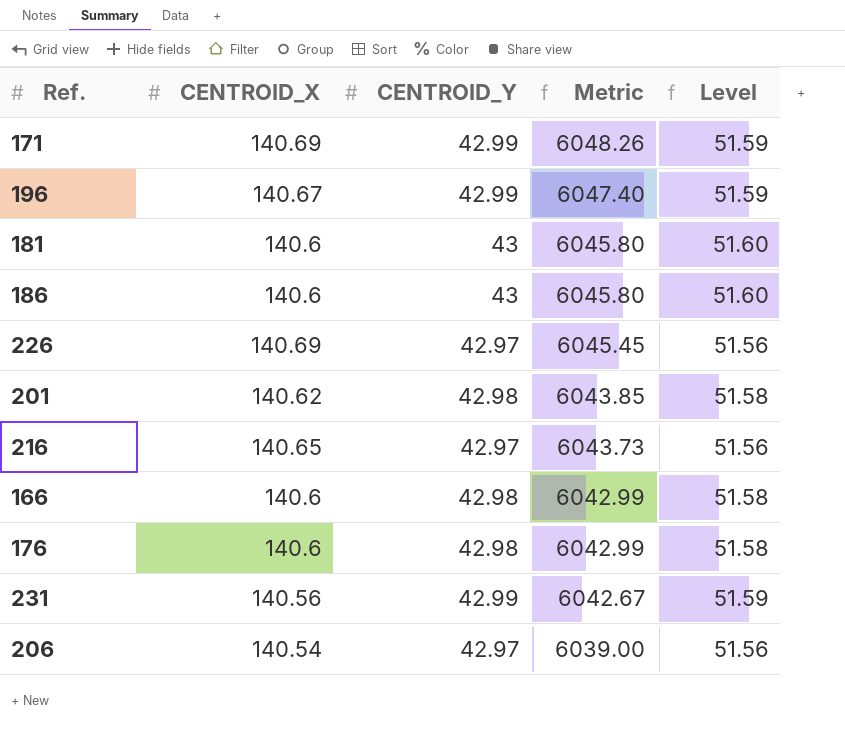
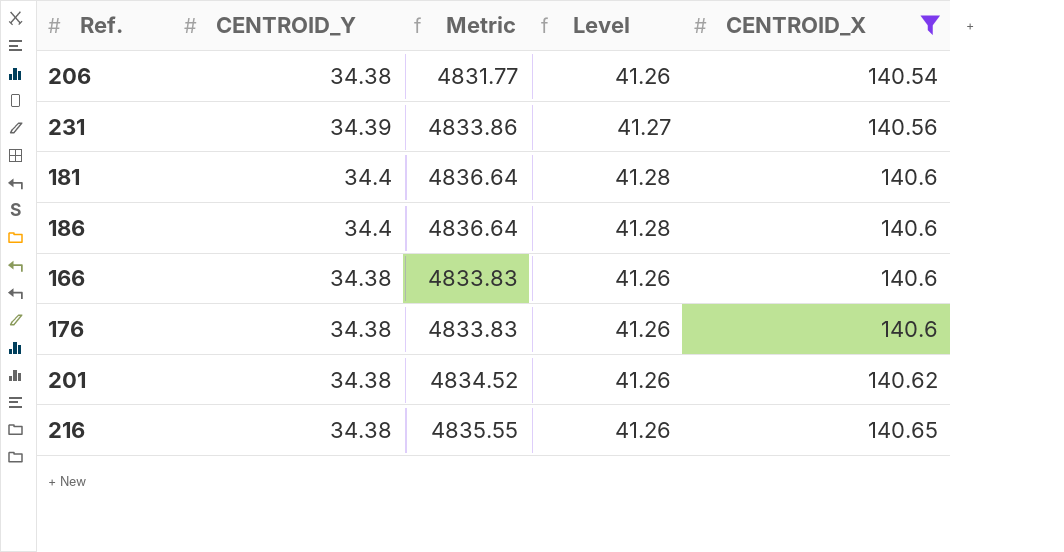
filter: none -> CENTROID_X <= 140.65
row order: Metric descending -> CENTROID_X ascending
column CENTROID_X | position: 2 -> 5
206 | CENTROID_Y: 42.97 -> 34.38
206 | Metric: 6039.00 -> 4831.77
206 | Level: 51.56 -> 41.26
231 | CENTROID_Y: 42.99 -> 34.39
231 | Metric: 6042.67 -> 4833.86
231 | Level: 51.59 -> 41.27
181 | CENTROID_Y: 43 -> 34.4
181 | Metric: 6045.80 -> 4836.64
181 | Level: 51.60 -> 41.28
186 | CENTROID_Y: 43 -> 34.4
186 | Metric: 6045.80 -> 4836.64
186 | Level: 51.60 -> 41.28
166 | CENTROID_Y: 42.98 -> 34.38
166 | Metric: 6042.99 -> 4833.83
166 | Level: 51.58 -> 41.26
176 | CENTROID_Y: 42.98 -> 34.38
176 | Metric: 6042.99 -> 4833.83
176 | Level: 51.58 -> 41.26
201 | CENTROID_Y: 42.98 -> 34.38
201 | Metric: 6043.85 -> 4834.52
201 | Level: 51.58 -> 41.26
216 | CENTROID_Y: 42.97 -> 34.38
216 | Metric: 6043.73 -> 4835.55
216 | Level: 51.56 -> 41.26

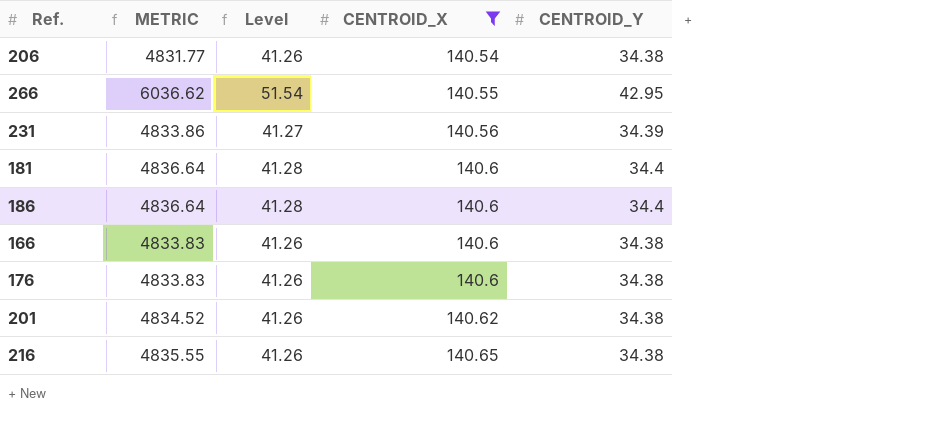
column name: Metric -> METRIC
column CENTROID_Y | position: 2 -> 5
row 266: none -> 6036.62 | 51.54 | 140.55 | 42.95

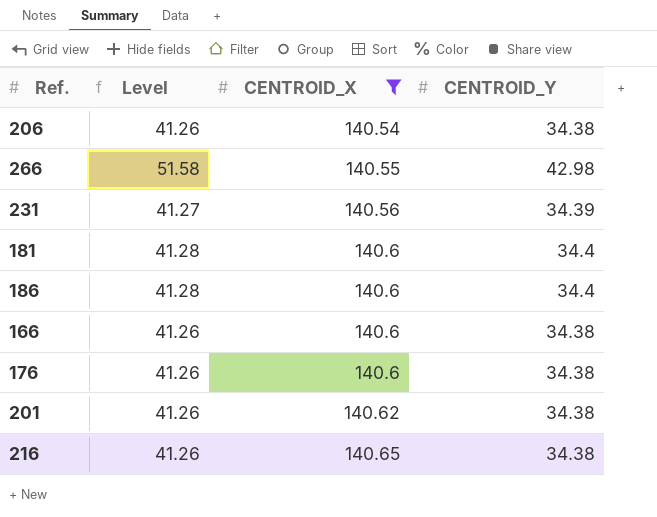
column METRIC | formula: [CENTROID_X] * [CENTROID_Y] -> none
266 | Level: 51.54 -> 51.58
266 | CENTROID_Y: 42.95 -> 42.98

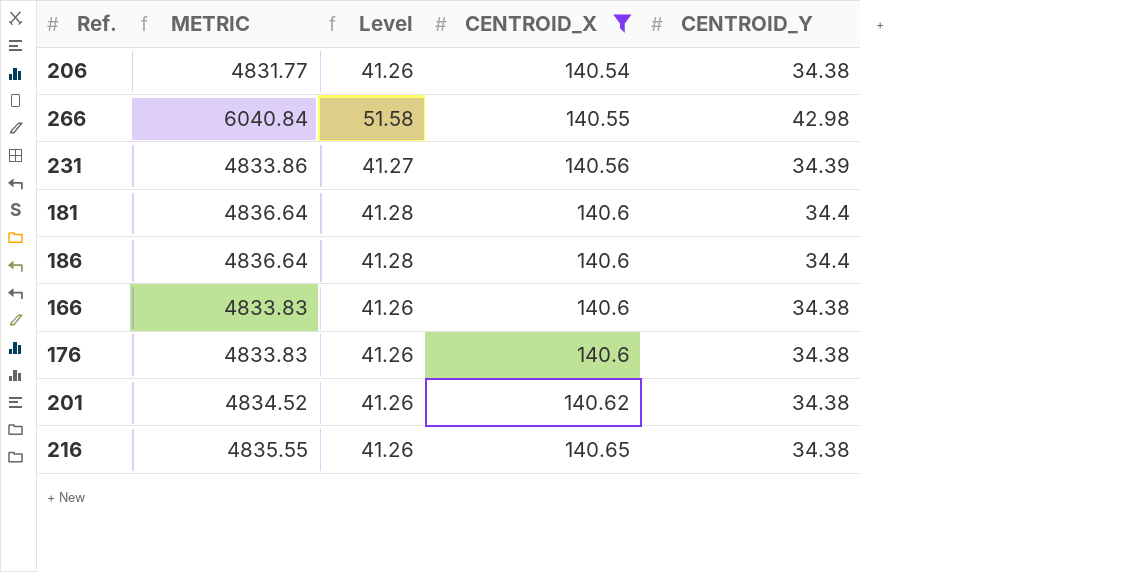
column METRIC | formula: none -> [CENTROID_X] * [CENTROID_Y]

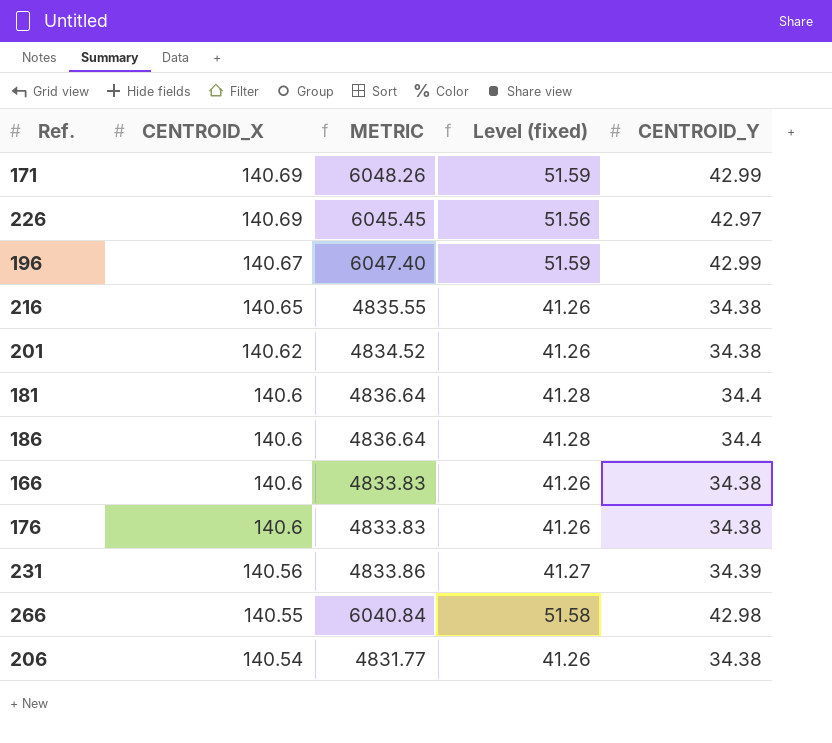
filter: CENTROID_X <= 140.65 -> none
row order: CENTROID_X ascending -> CENTROID_X descending
column CENTROID_X | position: 4 -> 2
column name: Level -> Level (fixed)

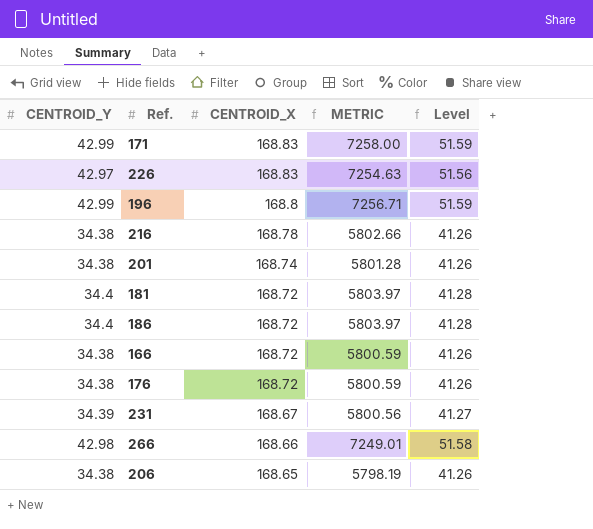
column CENTROID_Y | position: 5 -> 1
column name: Level (fixed) -> Level
171 | CENTROID_X: 140.69 -> 168.83
171 | METRIC: 6048.26 -> 7258.00
226 | CENTROID_X: 140.69 -> 168.83
226 | METRIC: 6045.45 -> 7254.63
196 | CENTROID_X: 140.67 -> 168.8
196 | METRIC: 6047.40 -> 7256.71
216 | CENTROID_X: 140.65 -> 168.78
216 | METRIC: 4835.55 -> 5802.66
201 | CENTROID_X: 140.62 -> 168.74
201 | METRIC: 4834.52 -> 5801.28
181 | CENTROID_X: 140.6 -> 168.72
181 | METRIC: 4836.64 -> 5803.97
186 | CENTROID_X: 140.6 -> 168.72
186 | METRIC: 4836.64 -> 5803.97
166 | CENTROID_X: 140.6 -> 168.72
166 | METRIC: 4833.83 -> 5800.59
176 | CENTROID_X: 140.6 -> 168.72
176 | METRIC: 4833.83 -> 5800.59
231 | CENTROID_X: 140.56 -> 168.67
231 | METRIC: 4833.86 -> 5800.56
266 | CENTROID_X: 140.55 -> 168.66
266 | METRIC: 6040.84 -> 7249.01
206 | CENTROID_X: 140.54 -> 168.65
206 | METRIC: 4831.77 -> 5798.19

